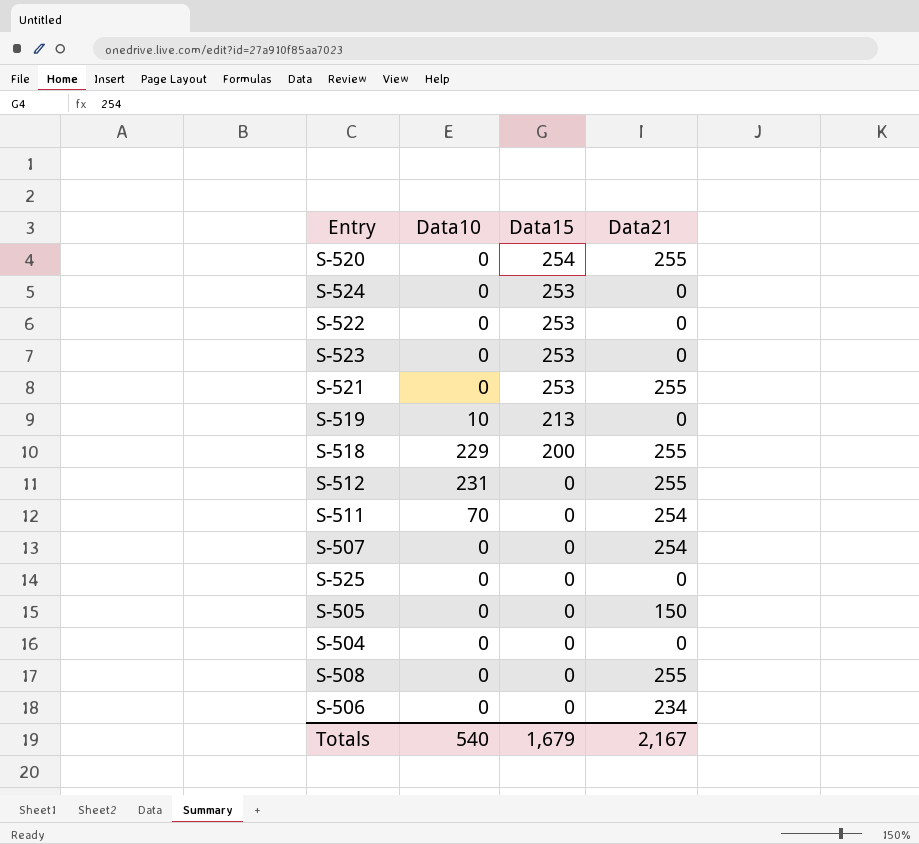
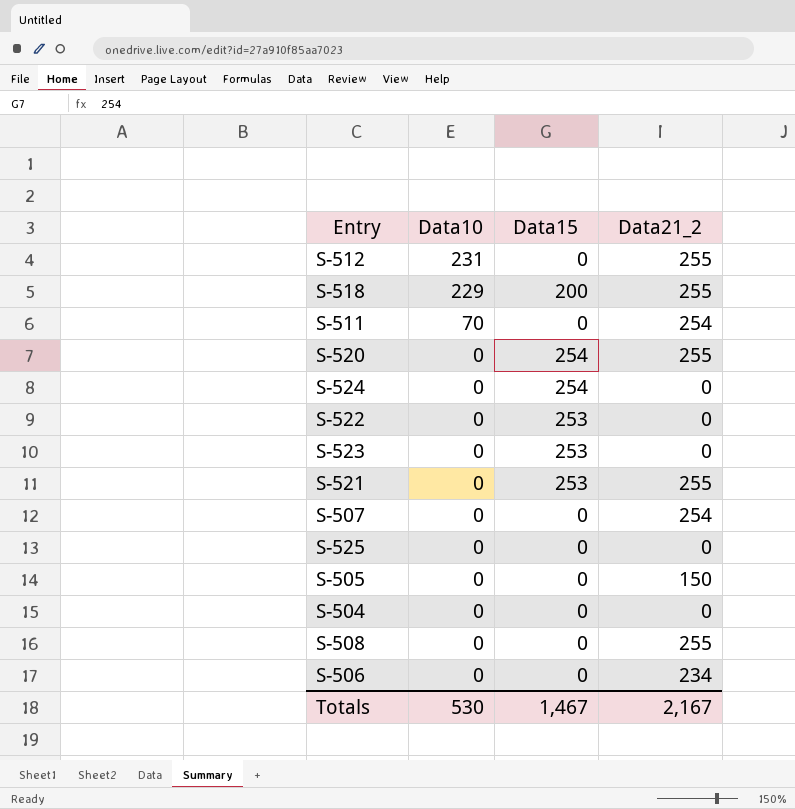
row order: Data15 descending -> Data10 descending
column name: Data21 -> Data21_2
row S-519: 10 | 213 | 0 -> none
S-524 | Data15: 253 -> 254
Totals | Data10: 540 -> 530
Totals | Data15: 1,679 -> 1,467

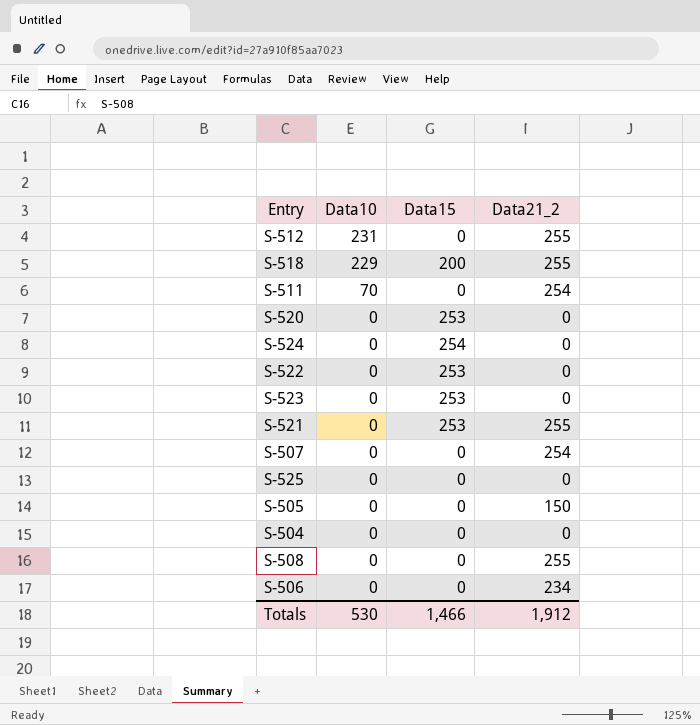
S-520 | Data15: 254 -> 253
S-520 | Data21_2: 255 -> 0
Totals | Data15: 1,467 -> 1,466
Totals | Data21_2: 2,167 -> 1,912

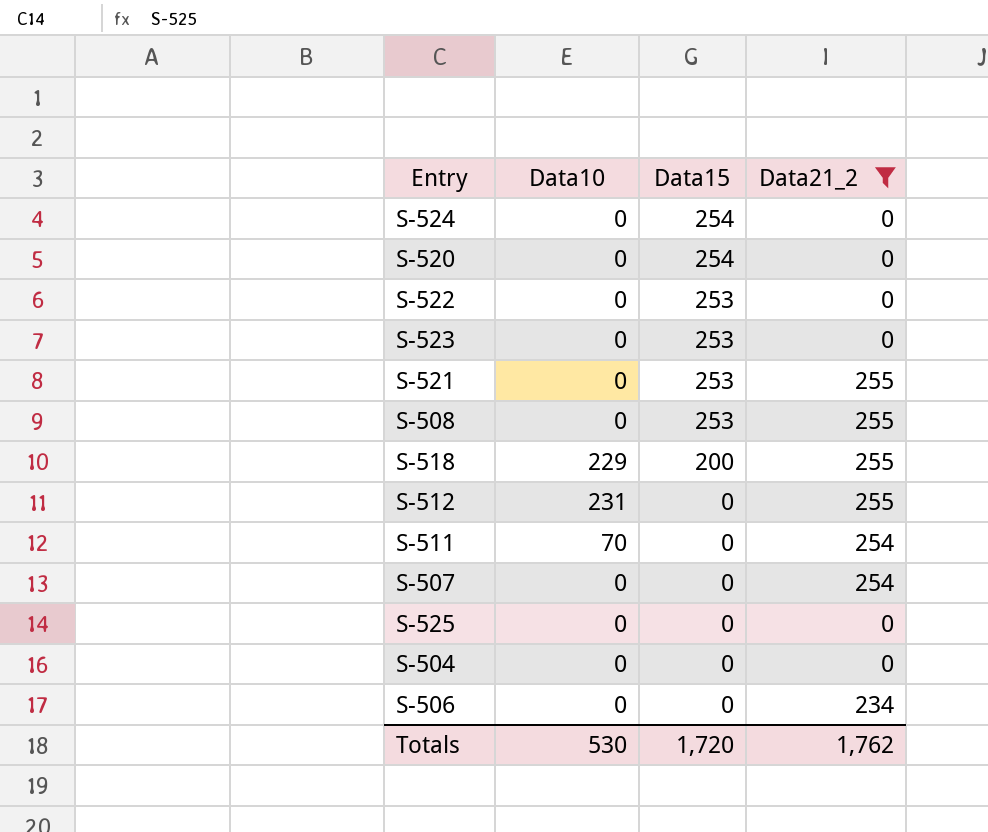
filter: none -> Data21_2 != 150
row order: Data10 descending -> Data15 descending
S-520 | Data15: 253 -> 254
S-508 | Data15: 0 -> 253
Totals | Data15: 1,466 -> 1,720
Totals | Data21_2: 1,912 -> 1,762

